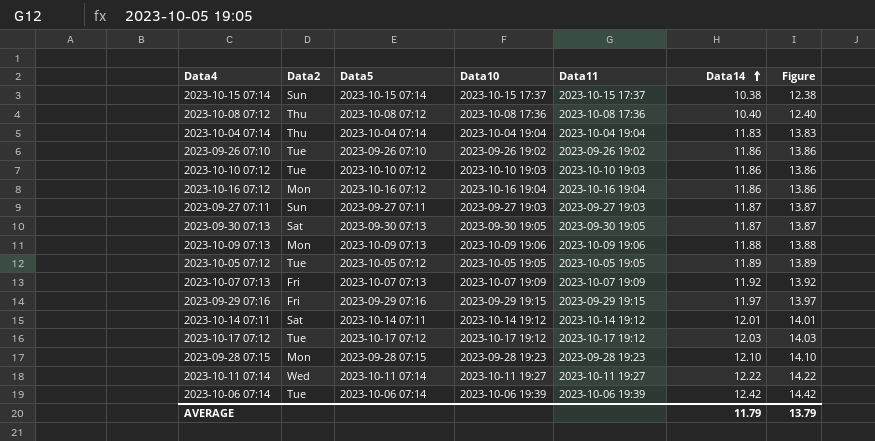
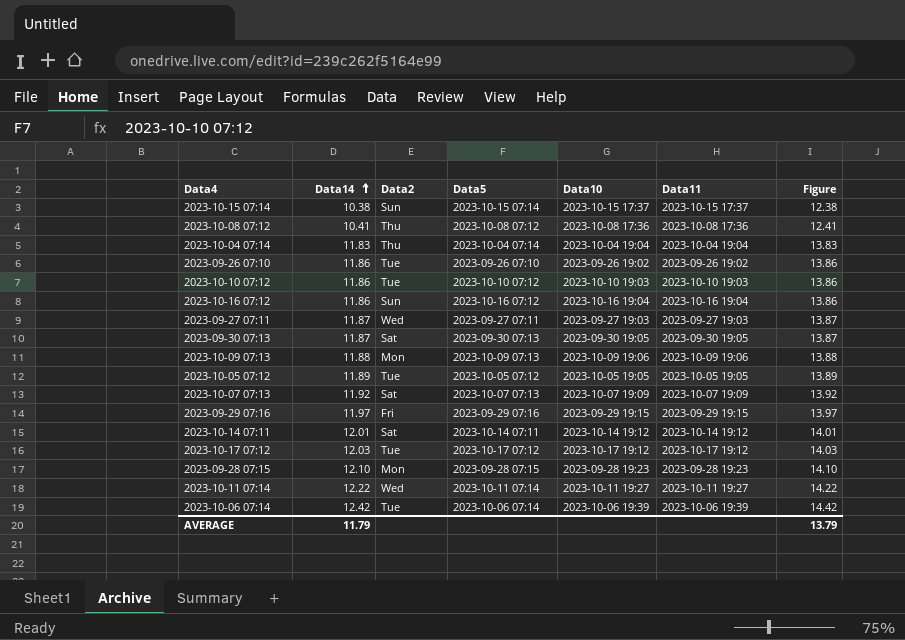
column Data14 | position: 6 -> 2
2023-10-08 07:12 | Data14: 10.40 -> 10.41
2023-10-08 07:12 | Figure: 12.40 -> 12.41
2023-10-16 07:12 | Data2: Mon -> Sun
2023-09-27 07:11 | Data2: Sun -> Wed
2023-10-07 07:13 | Data2: Fri -> Sat

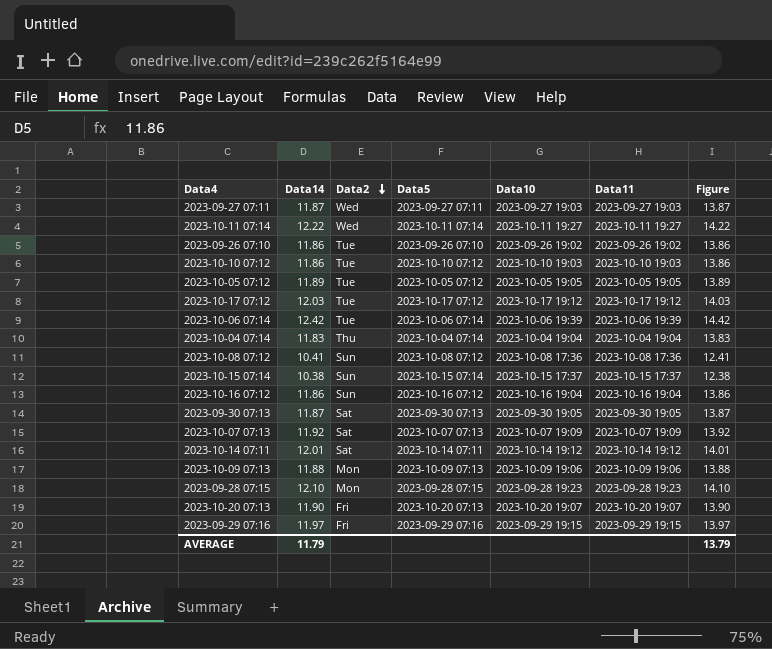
row order: Data14 ascending -> Data2 descending
2023-10-08 07:12 | Data2: Thu -> Sun
row 2023-10-20 07:13: none -> 11.90 | Fri | 2023-10-20 07:13 | 2023-10-20 19:07 | 2023-10-20 19:07 | 13.90

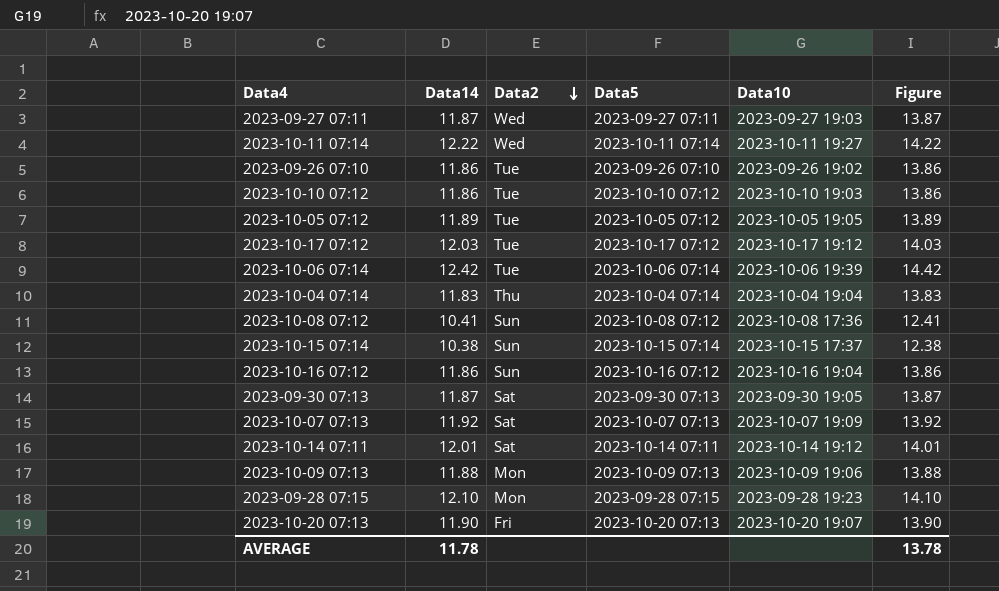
column Data11 | position: 6 -> none
row 2023-09-29 07:16: 11.97 | Fri | 2023-09-29 07:16 | 2023-09-29 19:15 | 2023-09-29 19:15 | 13.97 -> none
AVERAGE | Data14: 11.79 -> 11.78
AVERAGE | Figure: 13.79 -> 13.78

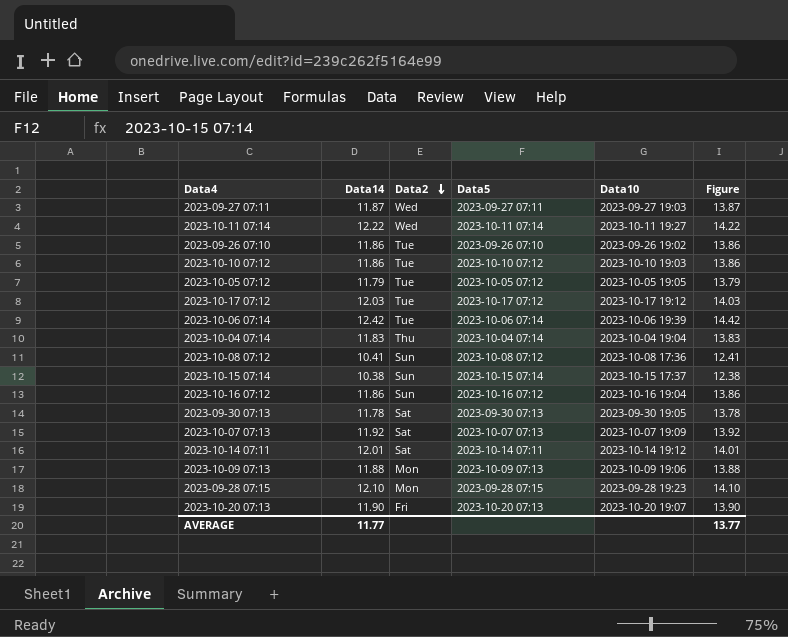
2023-10-05 07:12 | Data14: 11.89 -> 11.79
2023-10-05 07:12 | Figure: 13.89 -> 13.79
2023-09-30 07:13 | Data14: 11.87 -> 11.78
2023-09-30 07:13 | Figure: 13.87 -> 13.78
AVERAGE | Data14: 11.78 -> 11.77
AVERAGE | Figure: 13.78 -> 13.77

